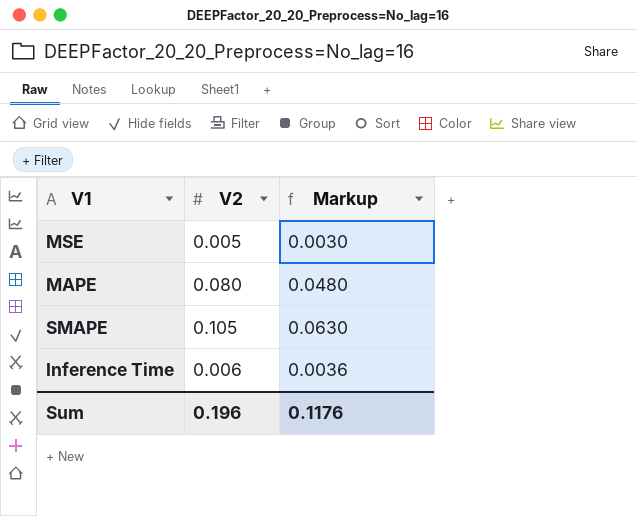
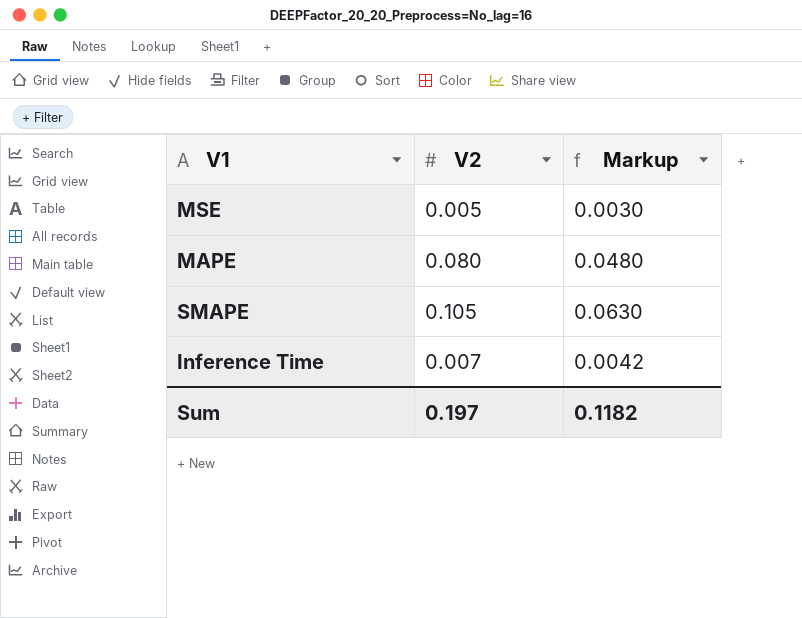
Inference Time | V2: 0.006 -> 0.007
Inference Time | Markup: 0.0036 -> 0.0042
Sum | V2: 0.196 -> 0.197
Sum | Markup: 0.1176 -> 0.1182

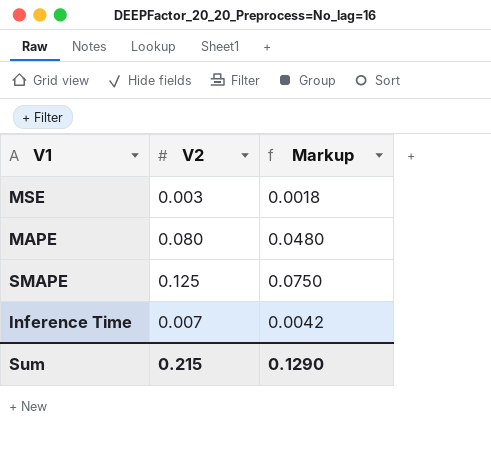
MSE | V2: 0.005 -> 0.003
MSE | Markup: 0.0030 -> 0.0018
SMAPE | V2: 0.105 -> 0.125
SMAPE | Markup: 0.0630 -> 0.0750
Sum | V2: 0.197 -> 0.215
Sum | Markup: 0.1182 -> 0.1290

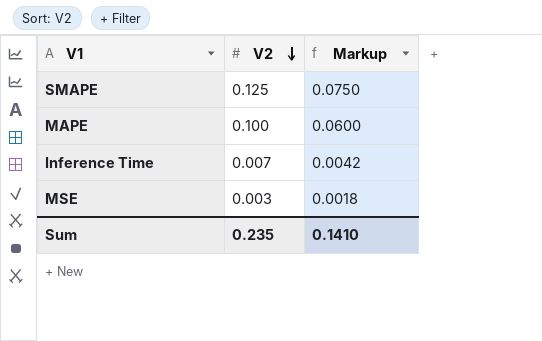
row order: none -> V2 descending
MAPE | V2: 0.080 -> 0.100
MAPE | Markup: 0.0480 -> 0.0600
Sum | V2: 0.215 -> 0.235
Sum | Markup: 0.1290 -> 0.1410

